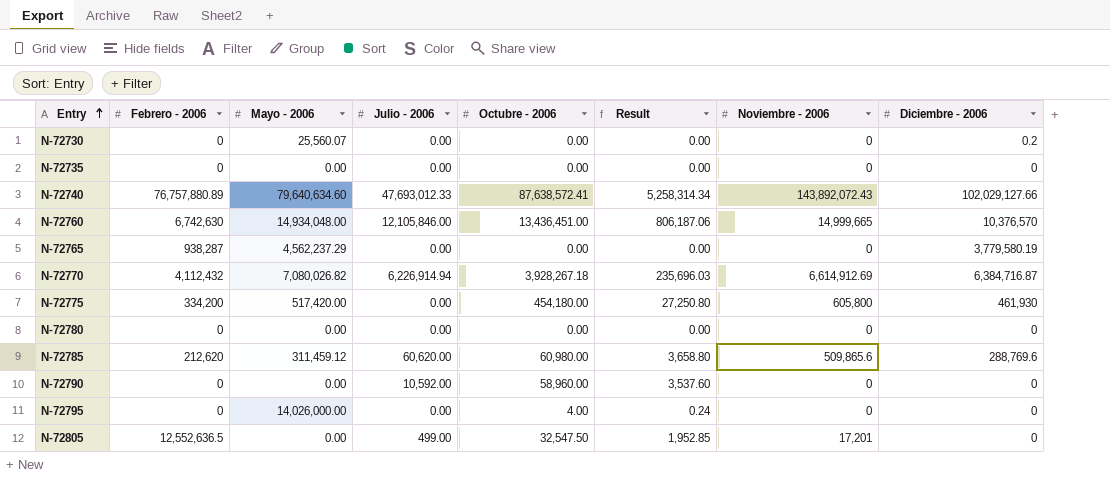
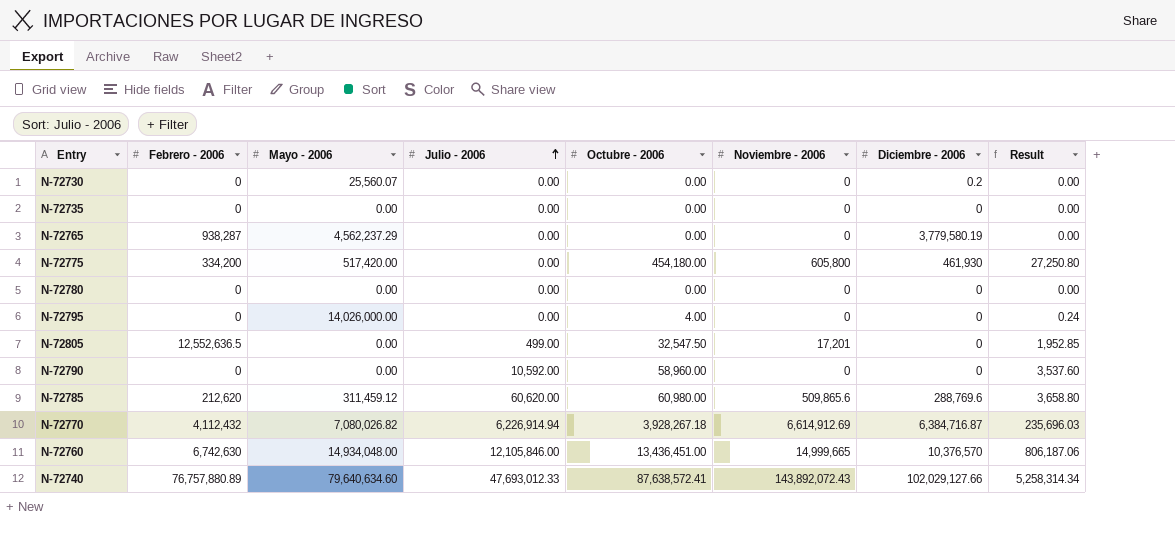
row order: Entry ascending -> Julio - 2006 ascending
column Result | position: 6 -> 8

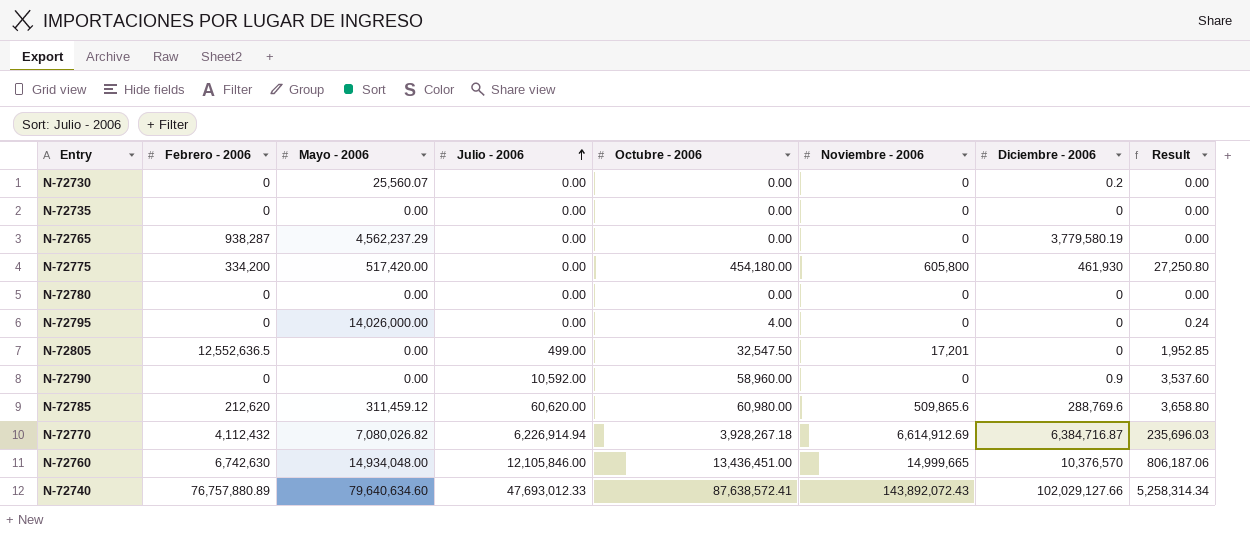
N-72790 | Diciembre - 2006: 0 -> 0.9

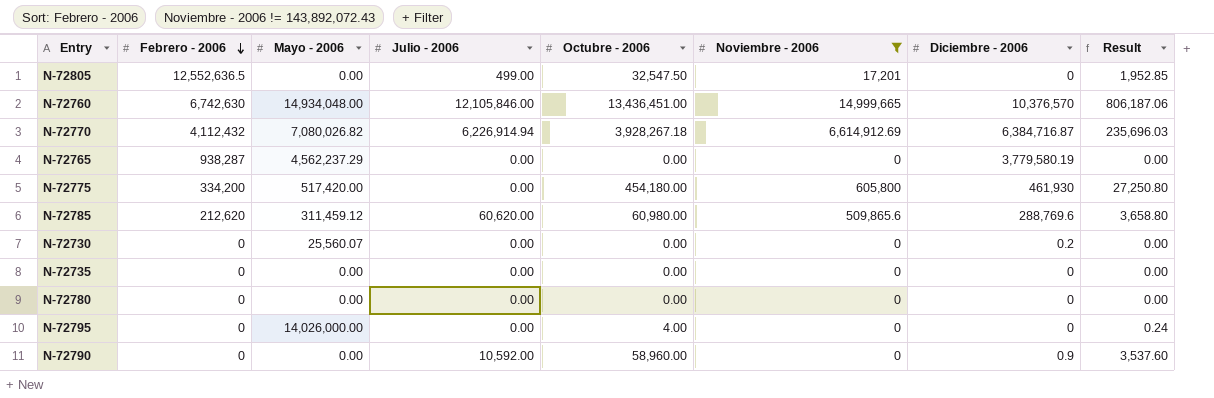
filter: none -> Noviembre - 2006 != 143,892,072.43
row order: Julio - 2006 ascending -> Febrero - 2006 descending

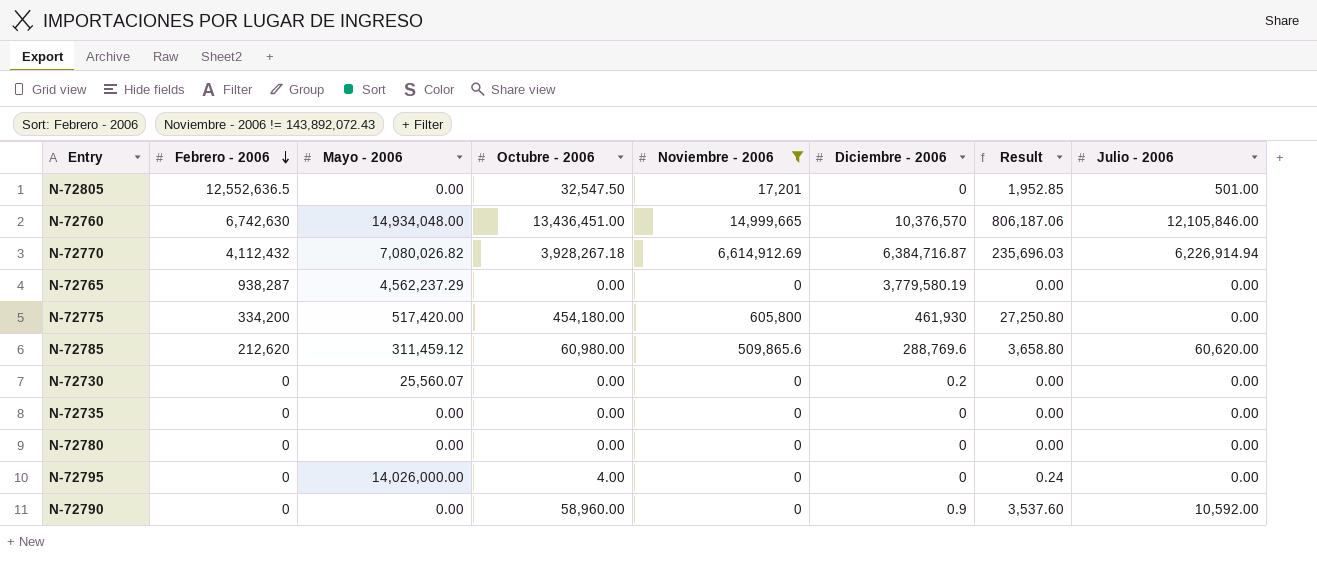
column Julio - 2006 | position: 4 -> 8
N-72805 | Julio - 2006: 499.00 -> 501.00

